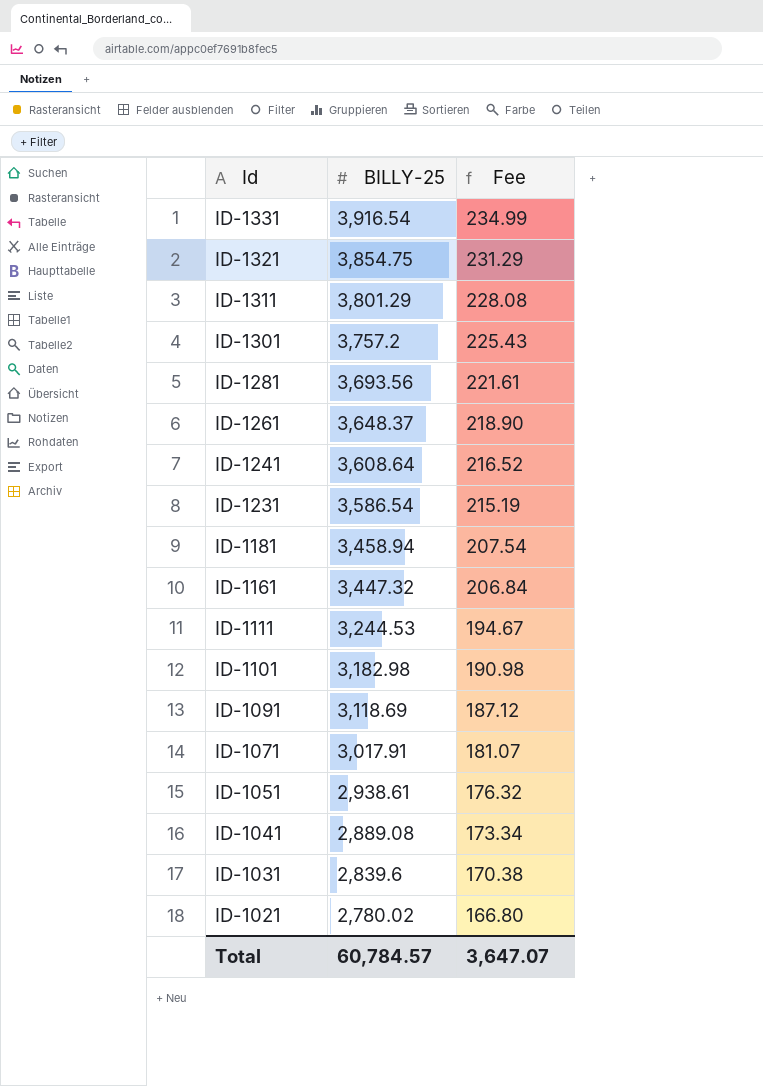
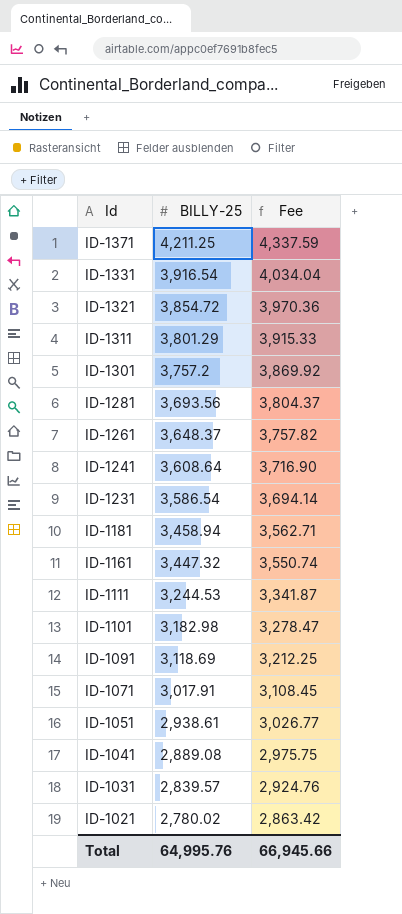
column Fee | formula: [BILLY-25] * 0.06 -> [BILLY-25] * 1.03
row ID-1371: none -> 4,211.25 | 4,337.59
ID-1321 | BILLY-25: 3,854.75 -> 3,854.72
ID-1031 | BILLY-25: 2,839.6 -> 2,839.57
Total | BILLY-25: 60,784.57 -> 64,995.76
Total | Fee: 3,647.07 -> 66,945.66

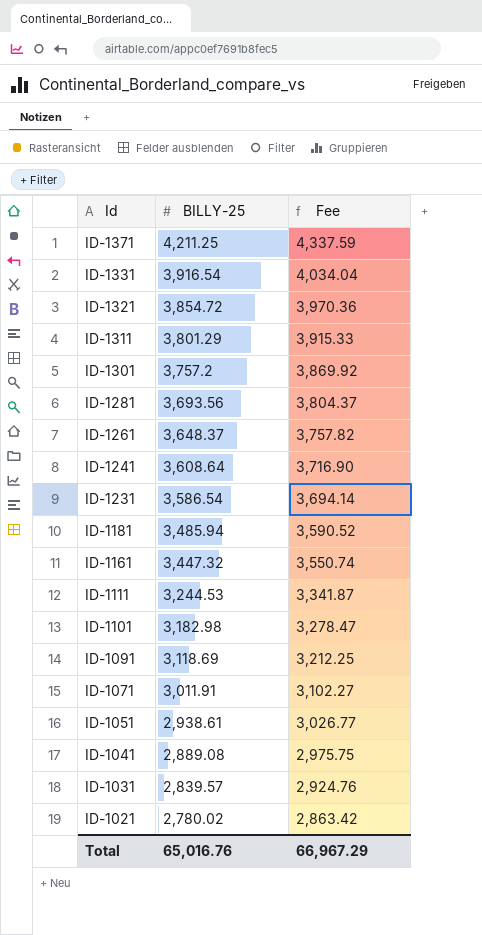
ID-1181 | BILLY-25: 3,458.94 -> 3,485.94
ID-1181 | Fee: 3,562.71 -> 3,590.52
ID-1071 | BILLY-25: 3,017.91 -> 3,011.91
ID-1071 | Fee: 3,108.45 -> 3,102.27
Total | BILLY-25: 64,995.76 -> 65,016.76
Total | Fee: 66,945.66 -> 66,967.29

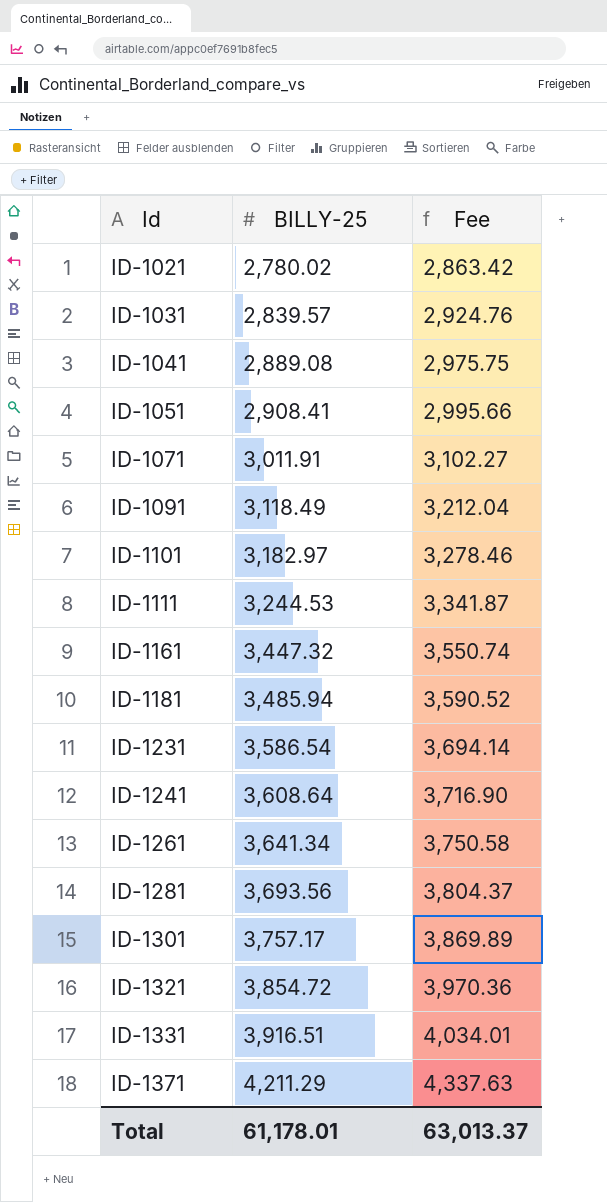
row order: Id descending -> Id ascending
row ID-1311: 3,801.29 | 3,915.33 -> none
ID-1051 | BILLY-25: 2,938.61 -> 2,908.41
ID-1051 | Fee: 3,026.77 -> 2,995.66
ID-1091 | BILLY-25: 3,118.69 -> 3,118.49
ID-1091 | Fee: 3,212.25 -> 3,212.04
ID-1101 | BILLY-25: 3,182.98 -> 3,182.97
ID-1101 | Fee: 3,278.47 -> 3,278.46
ID-1261 | BILLY-25: 3,648.37 -> 3,641.34
ID-1261 | Fee: 3,757.82 -> 3,750.58
ID-1301 | BILLY-25: 3,757.2 -> 3,757.17
ID-1301 | Fee: 3,869.92 -> 3,869.89
ID-1331 | BILLY-25: 3,916.54 -> 3,916.51
ID-1331 | Fee: 4,034.04 -> 4,034.01
ID-1371 | BILLY-25: 4,211.25 -> 4,211.29
ID-1371 | Fee: 4,337.59 -> 4,337.63
Total | BILLY-25: 65,016.76 -> 61,178.01
Total | Fee: 66,967.29 -> 63,013.37

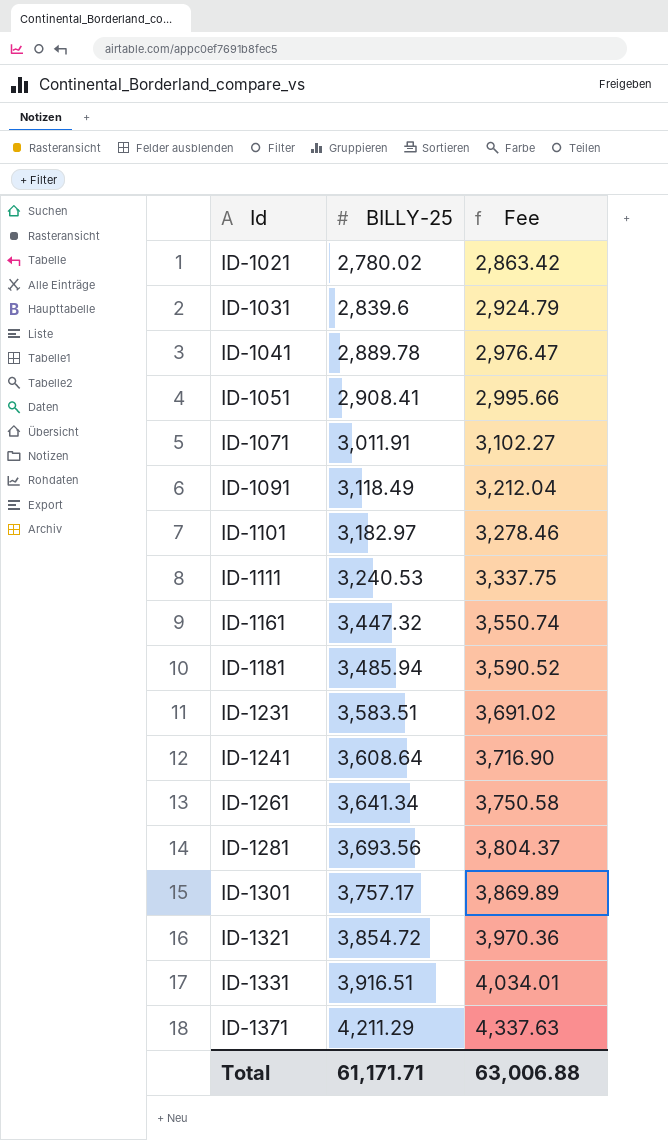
ID-1031 | BILLY-25: 2,839.57 -> 2,839.6
ID-1031 | Fee: 2,924.76 -> 2,924.79
ID-1041 | BILLY-25: 2,889.08 -> 2,889.78
ID-1041 | Fee: 2,975.75 -> 2,976.47
ID-1111 | BILLY-25: 3,244.53 -> 3,240.53
ID-1111 | Fee: 3,341.87 -> 3,337.75
ID-1231 | BILLY-25: 3,586.54 -> 3,583.51
ID-1231 | Fee: 3,694.14 -> 3,691.02
Total | BILLY-25: 61,178.01 -> 61,171.71
Total | Fee: 63,013.37 -> 63,006.88

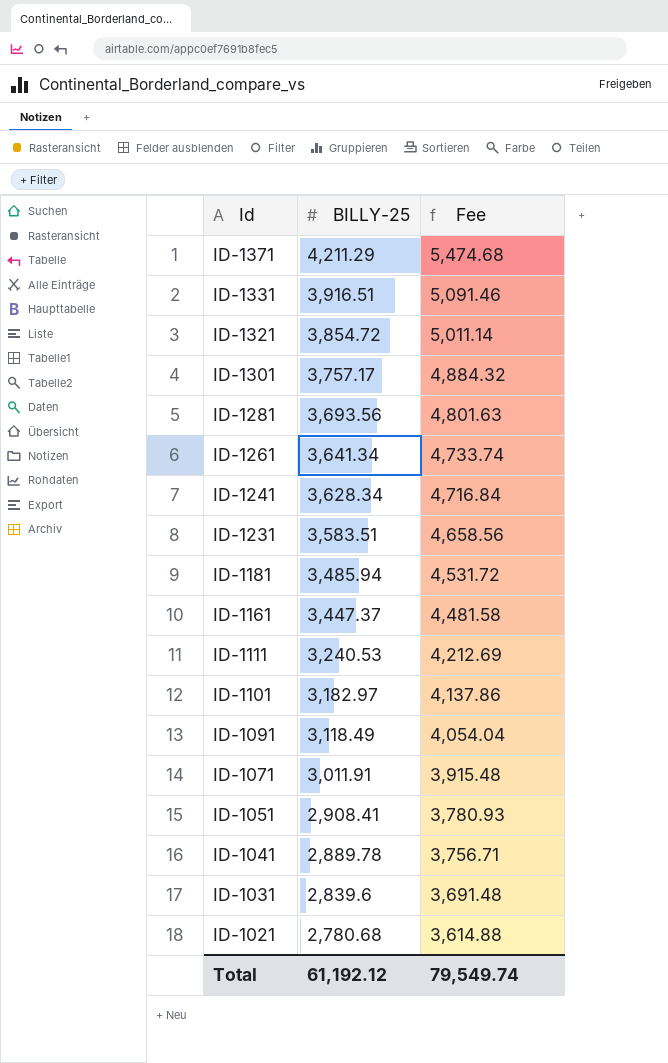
row order: Id ascending -> Id descending
column Fee | formula: [BILLY-25] * 1.03 -> [BILLY-25] * 1.3
ID-1241 | BILLY-25: 3,608.64 -> 3,628.34
ID-1161 | BILLY-25: 3,447.32 -> 3,447.37
ID-1021 | BILLY-25: 2,780.02 -> 2,780.68
Total | BILLY-25: 61,171.71 -> 61,192.12
Total | Fee: 63,006.88 -> 79,549.74

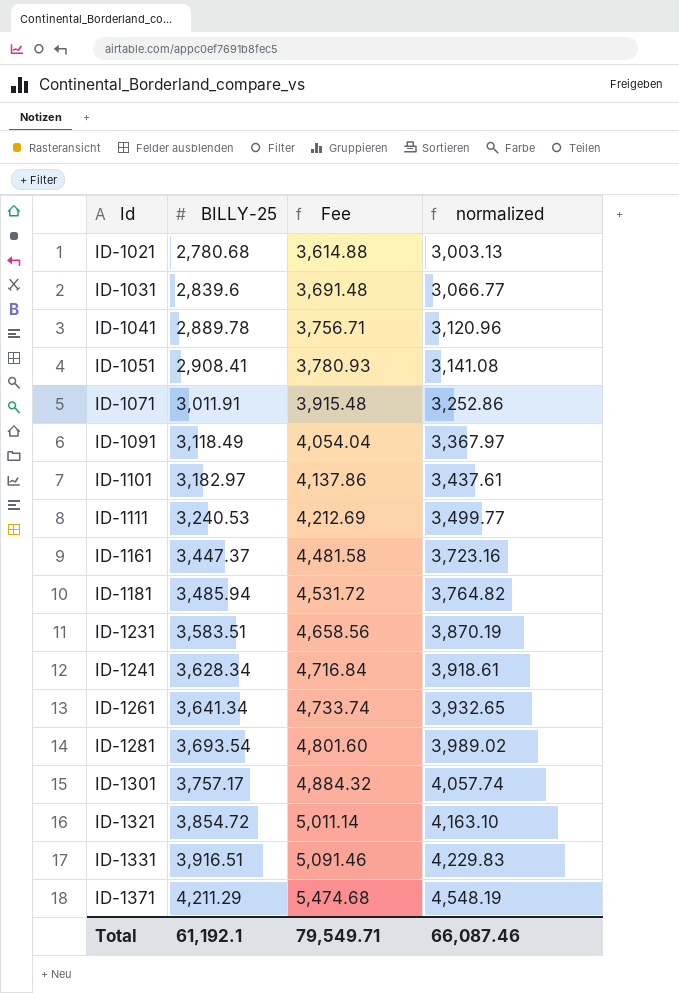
row order: Id descending -> Id ascending
column normalized | formula: none -> [BILLY-25] * 1.08
ID-1281 | BILLY-25: 3,693.56 -> 3,693.54
ID-1281 | Fee: 4,801.63 -> 4,801.60
Total | BILLY-25: 61,192.12 -> 61,192.1
Total | Fee: 79,549.74 -> 79,549.71

